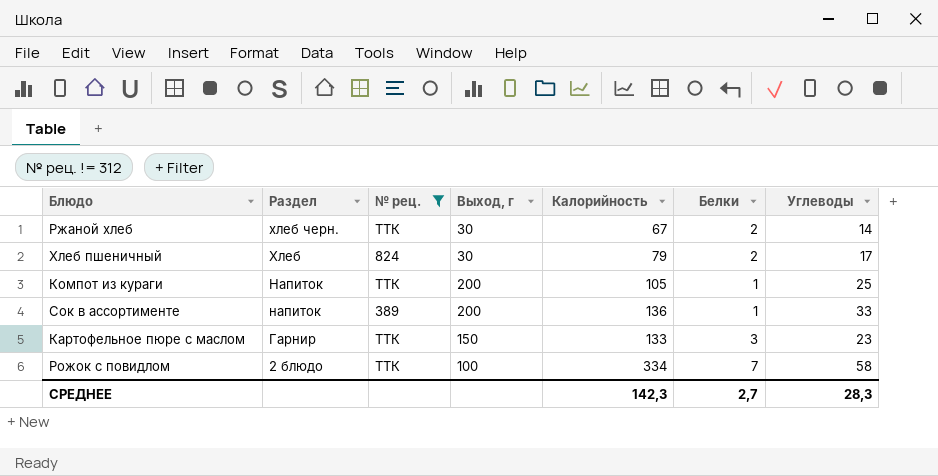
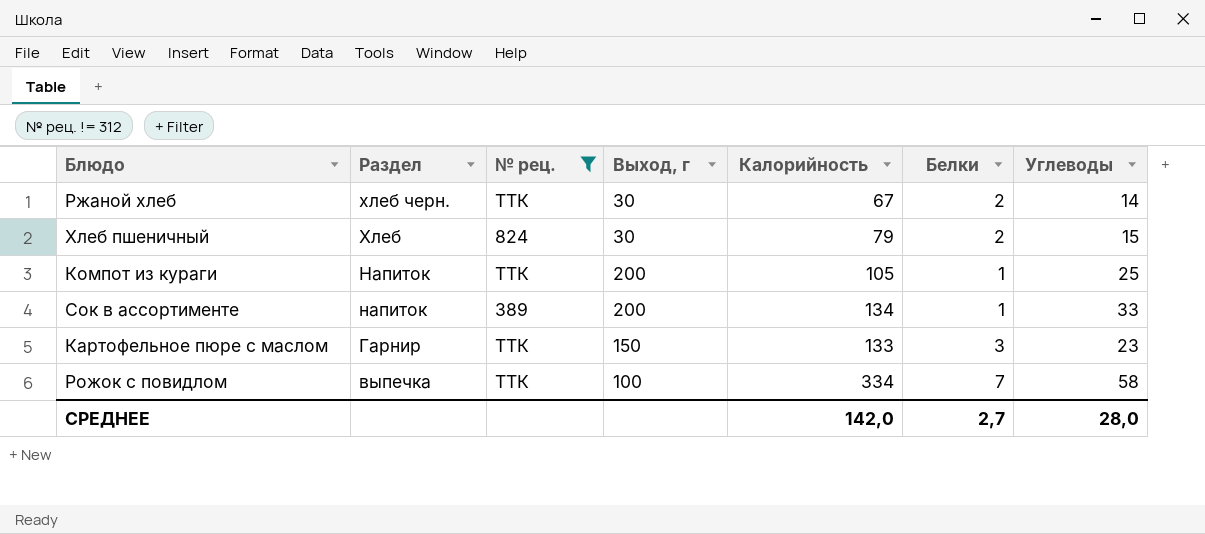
Хлеб пшеничный | Углеводы: 17 -> 15
Сок в ассортименте | Калорийность: 136 -> 134
Рожок с повидлом | Раздел: 2 блюдо -> выпечка
СРЕДНЕЕ | Калорийность: 142,3 -> 142,0
СРЕДНЕЕ | Углеводы: 28,3 -> 28,0

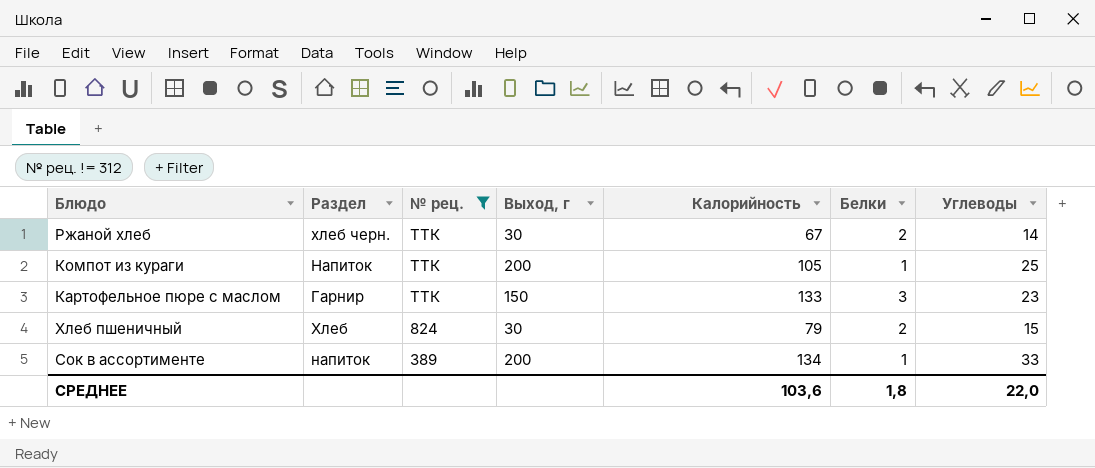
row order: Раздел descending -> № рец. descending
row Рожок с повидлом: выпечка | ТТК | 100 | 334 | 7 | 58 -> none
СРЕДНЕЕ | Калорийность: 142,0 -> 103,6
СРЕДНЕЕ | Белки: 2,7 -> 1,8
СРЕДНЕЕ | Углеводы: 28,0 -> 22,0

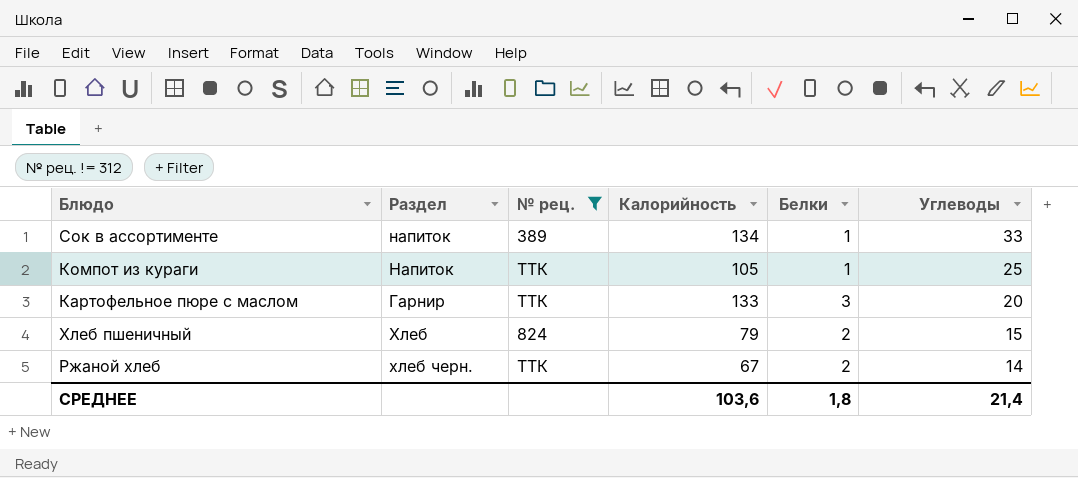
row order: № рец. descending -> Углеводы descending
column Выход, г | position: 4 -> none
Картофельное пюре с маслом | Углеводы: 23 -> 20
СРЕДНЕЕ | Углеводы: 22,0 -> 21,4

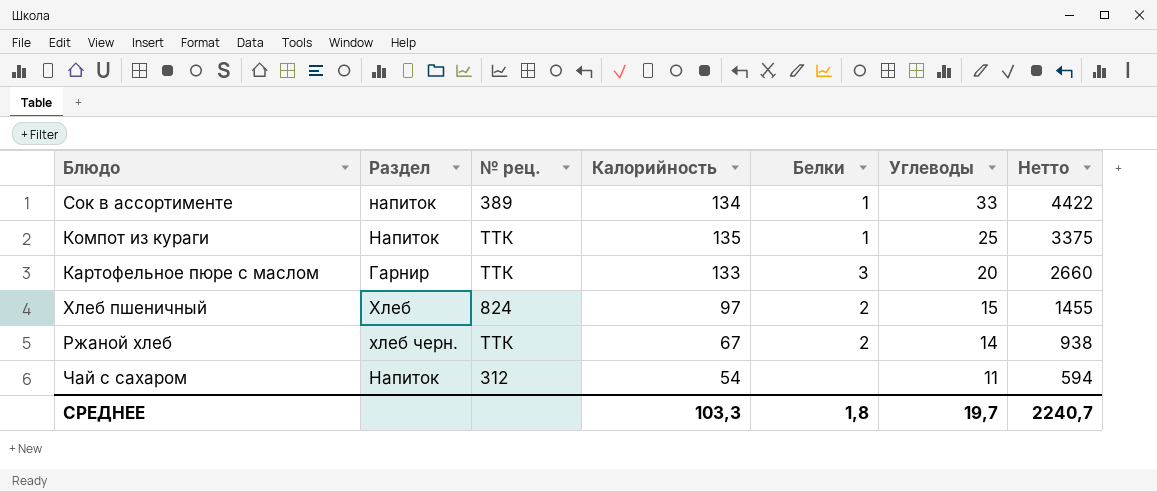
filter: № рец. != 312 -> none
column Нетто | formula: none -> [Калорийность] * [Углеводы]
Компот из кураги | Калорийность: 105 -> 135
Хлеб пшеничный | Калорийность: 79 -> 97
СРЕДНЕЕ | Калорийность: 103,6 -> 103,3
СРЕДНЕЕ | Углеводы: 21,4 -> 19,7

